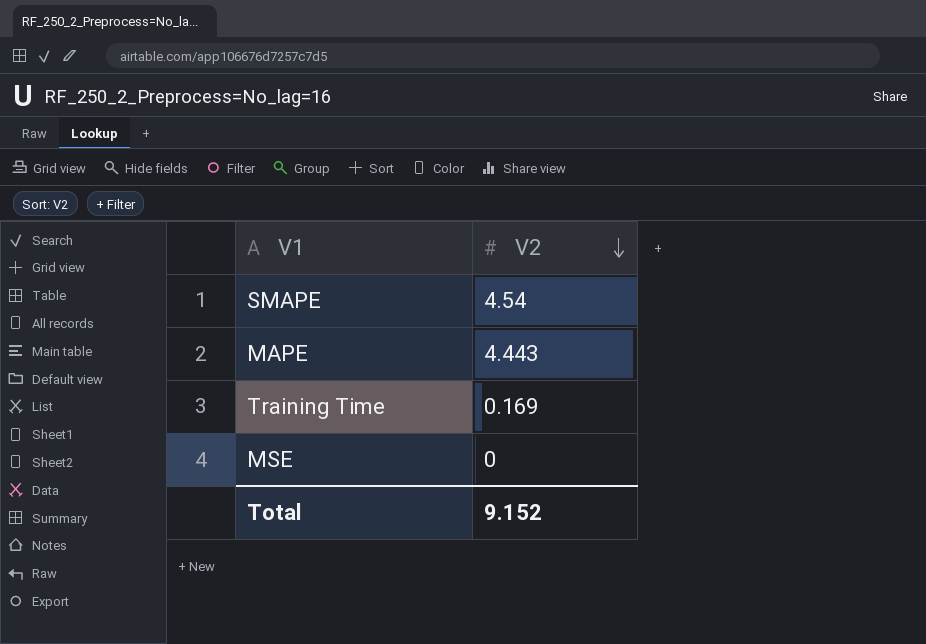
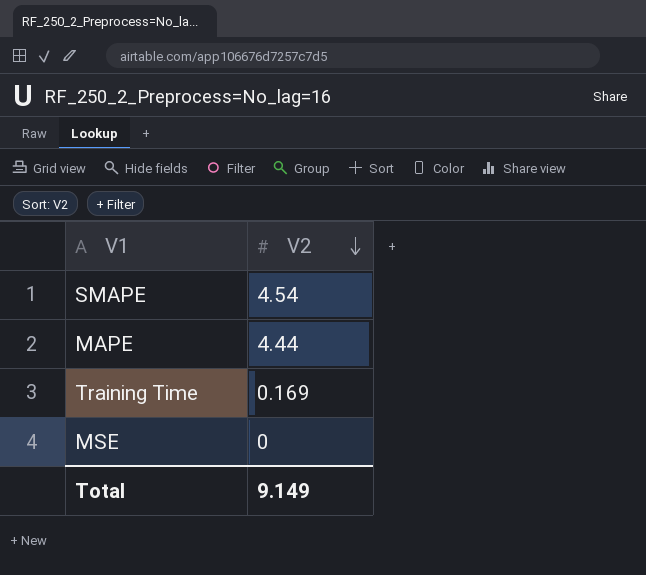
MAPE | V2: 4.443 -> 4.44
Total | V2: 9.152 -> 9.149

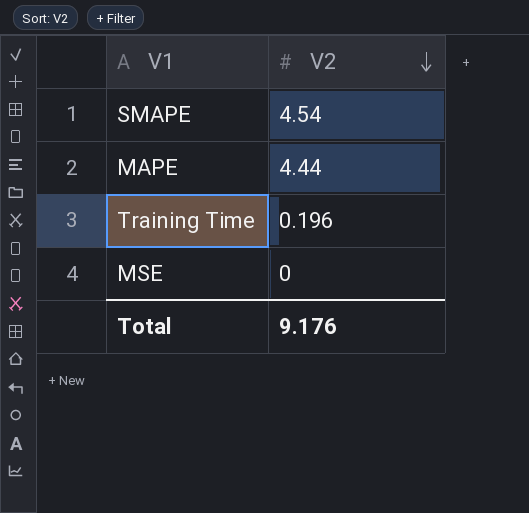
Training Time | V2: 0.169 -> 0.196
Total | V2: 9.149 -> 9.176

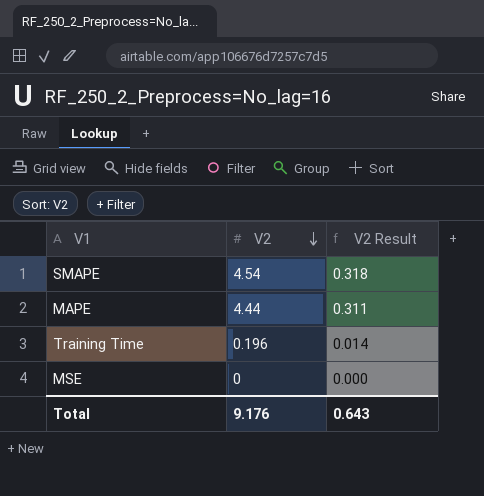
column V2 Result | formula: none -> [V2] * 0.07

